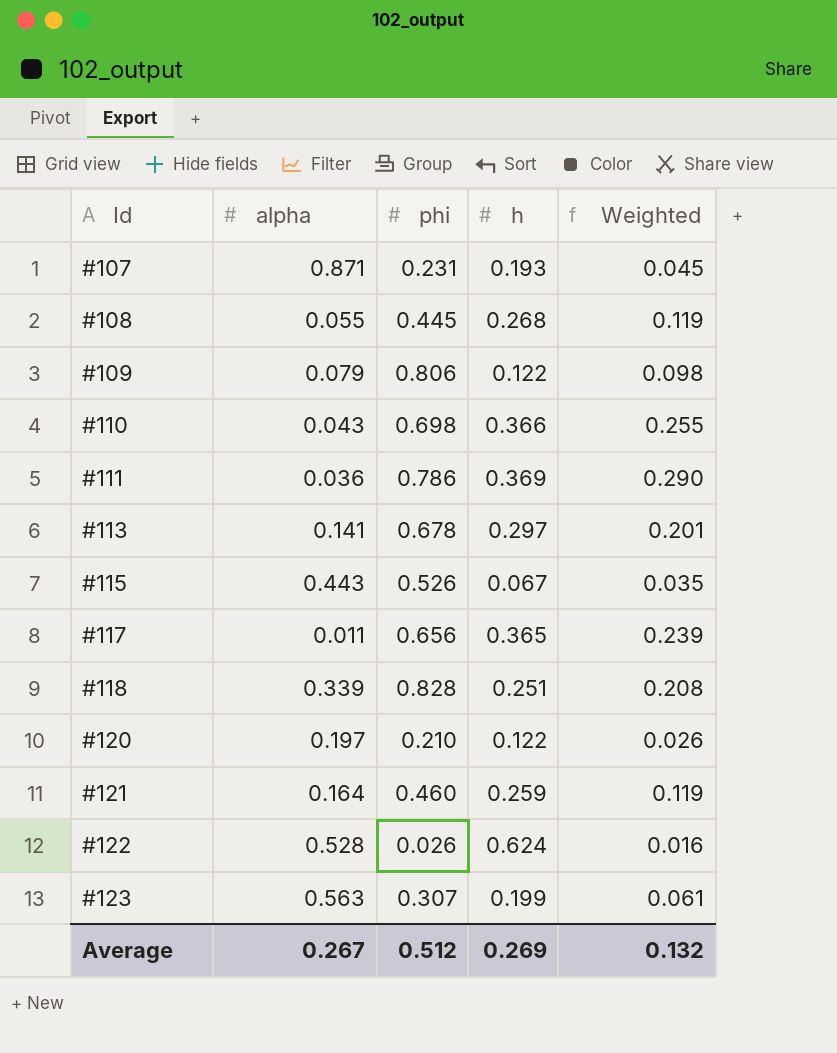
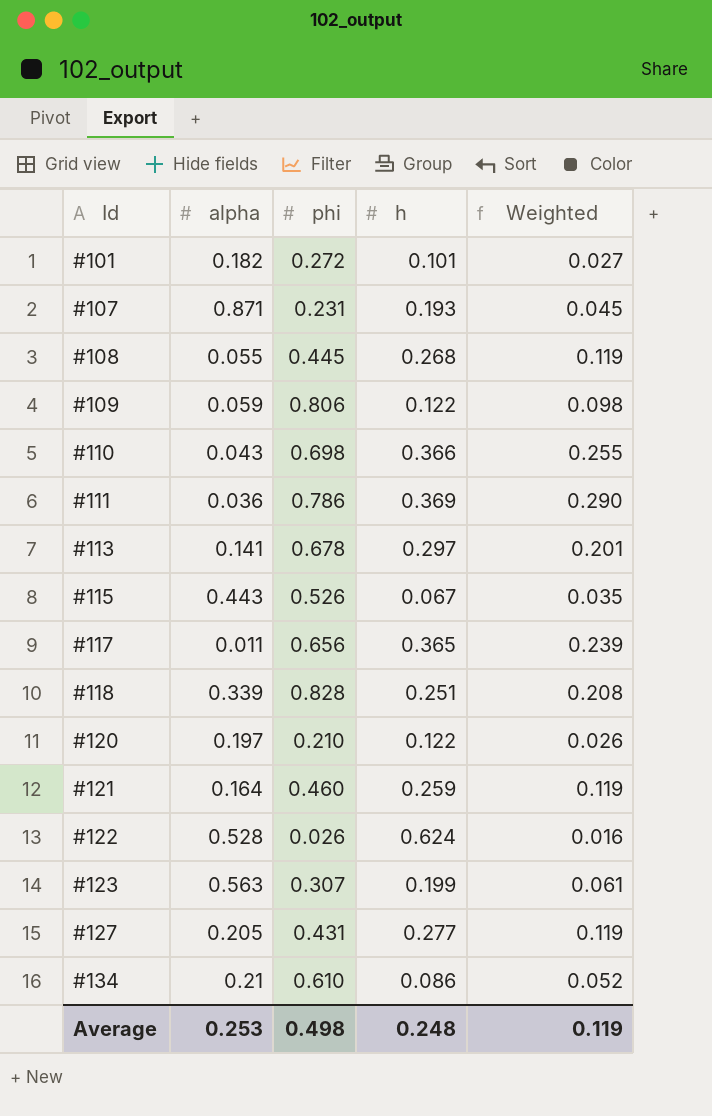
row #101: none -> 0.182 | 0.272 | 0.101 | 0.027
#109 | alpha: 0.079 -> 0.059
row #127: none -> 0.205 | 0.431 | 0.277 | 0.119
row #134: none -> 0.21 | 0.610 | 0.086 | 0.052
Average | alpha: 0.267 -> 0.253
Average | phi: 0.512 -> 0.498
Average | h: 0.269 -> 0.248
Average | Weighted: 0.132 -> 0.119

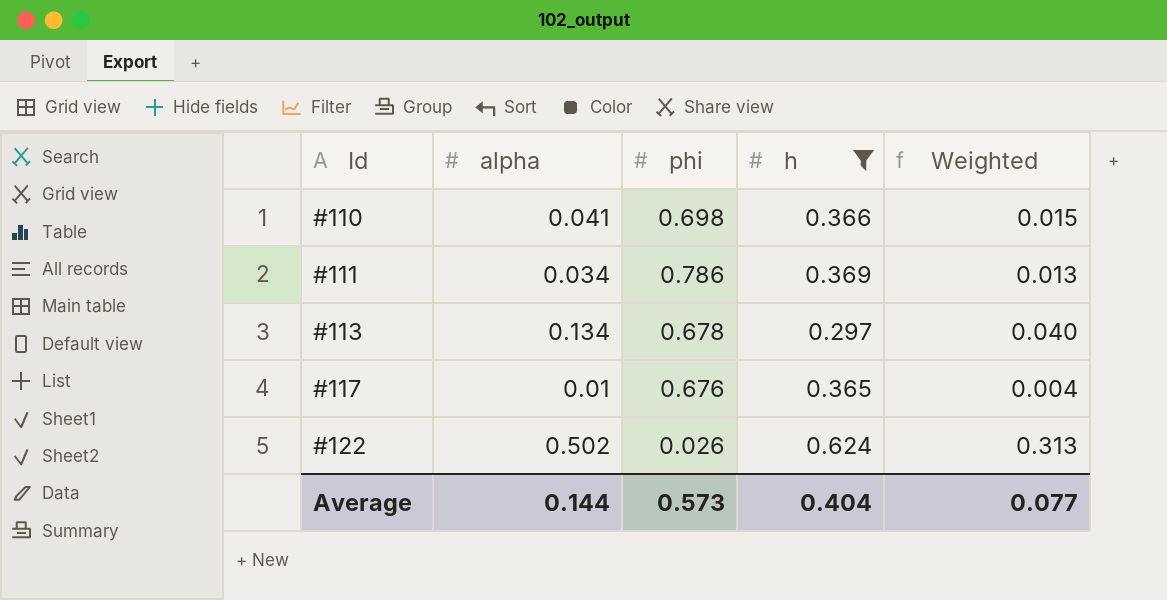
filter: none -> h >= 0.297
column Weighted | formula: [phi] * [h] -> [alpha] * [h]
#110 | alpha: 0.043 -> 0.041
#111 | alpha: 0.036 -> 0.034
#113 | alpha: 0.141 -> 0.134
#117 | alpha: 0.011 -> 0.01
#117 | phi: 0.656 -> 0.676
#122 | alpha: 0.528 -> 0.502
Average | alpha: 0.253 -> 0.144
Average | phi: 0.498 -> 0.573
Average | h: 0.248 -> 0.404
Average | Weighted: 0.119 -> 0.077

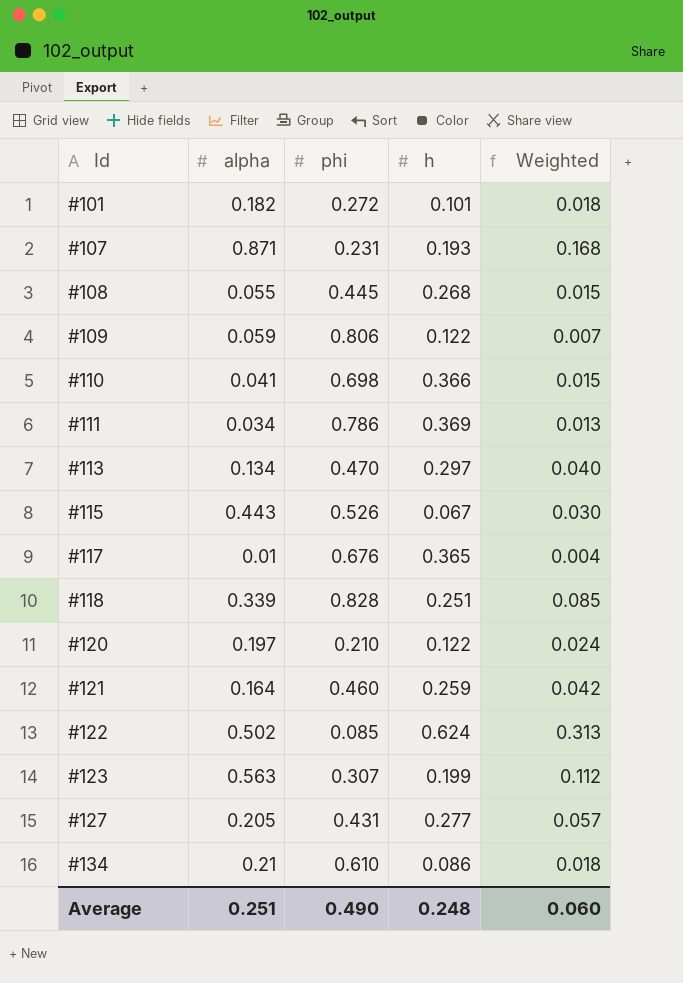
filter: h >= 0.297 -> none
#113 | phi: 0.678 -> 0.470
#122 | phi: 0.026 -> 0.085
Average | alpha: 0.144 -> 0.251
Average | phi: 0.573 -> 0.490
Average | h: 0.404 -> 0.248
Average | Weighted: 0.077 -> 0.060

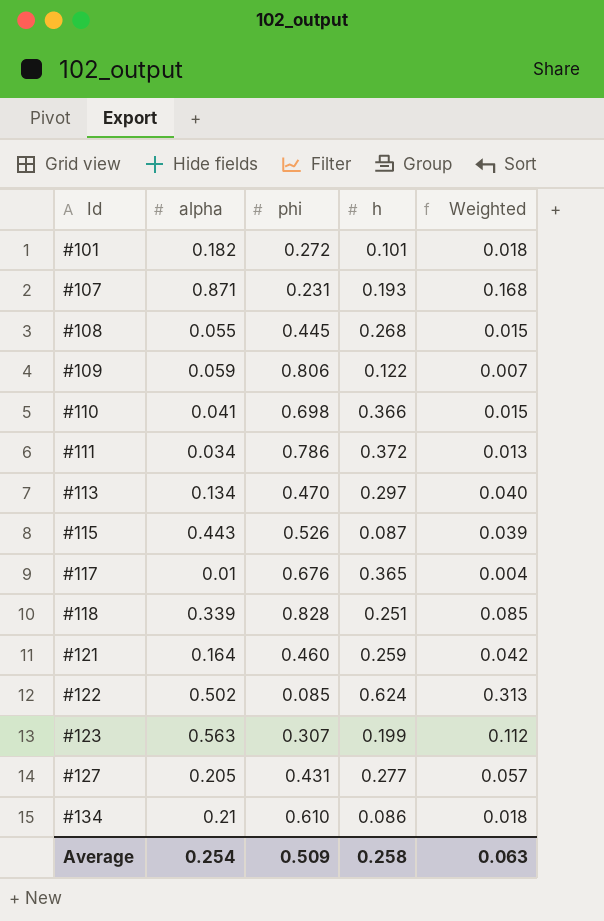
row #120: 0.197 | 0.210 | 0.122 | 0.024 -> none
#111 | h: 0.369 -> 0.372
#115 | h: 0.067 -> 0.087
#115 | Weighted: 0.030 -> 0.039
Average | alpha: 0.251 -> 0.254
Average | phi: 0.490 -> 0.509
Average | h: 0.248 -> 0.258
Average | Weighted: 0.060 -> 0.063

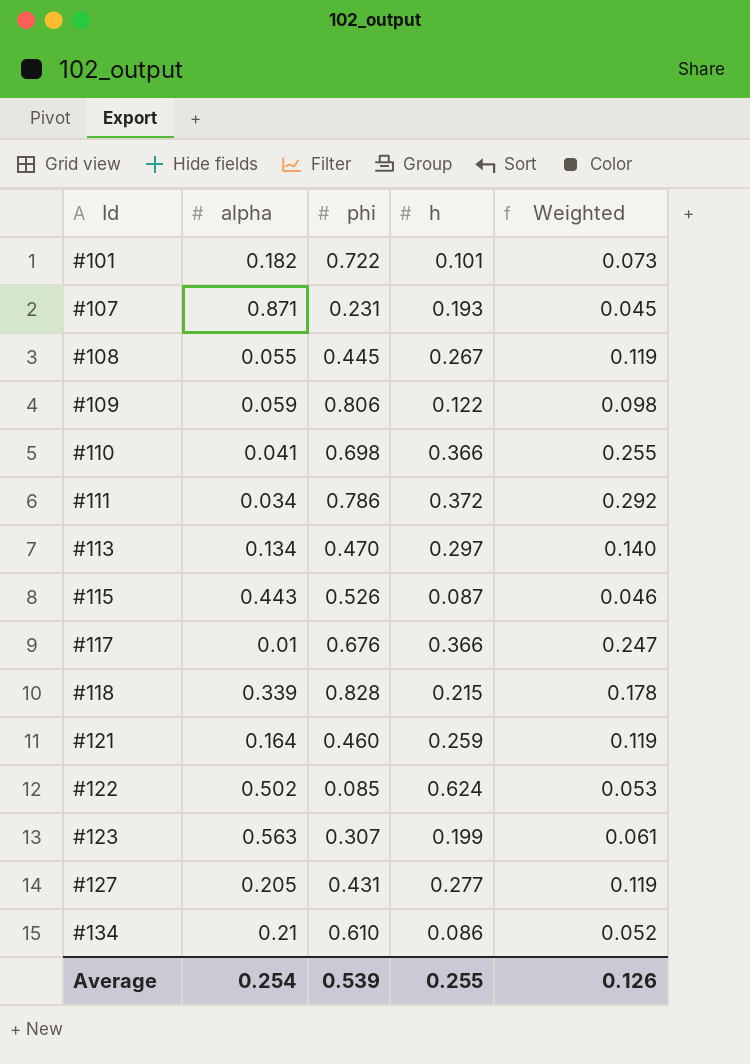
column Weighted | formula: [alpha] * [h] -> [phi] * [h]
#101 | phi: 0.272 -> 0.722
#108 | h: 0.268 -> 0.267
#117 | h: 0.365 -> 0.366
#118 | h: 0.251 -> 0.215
Average | phi: 0.509 -> 0.539
Average | h: 0.258 -> 0.255
Average | Weighted: 0.063 -> 0.126

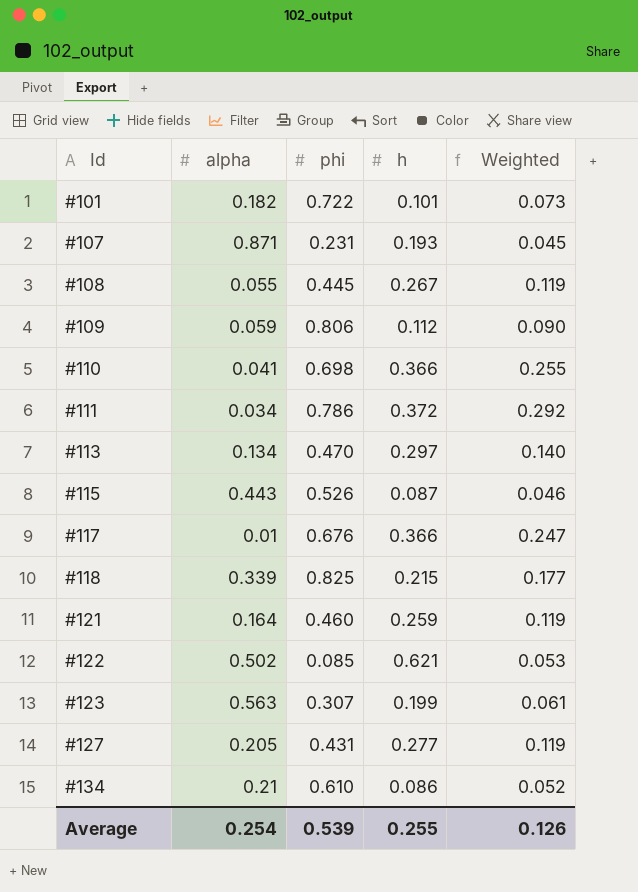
#109 | h: 0.122 -> 0.112
#109 | Weighted: 0.098 -> 0.090
#118 | phi: 0.828 -> 0.825
#118 | Weighted: 0.178 -> 0.177
#122 | h: 0.624 -> 0.621

